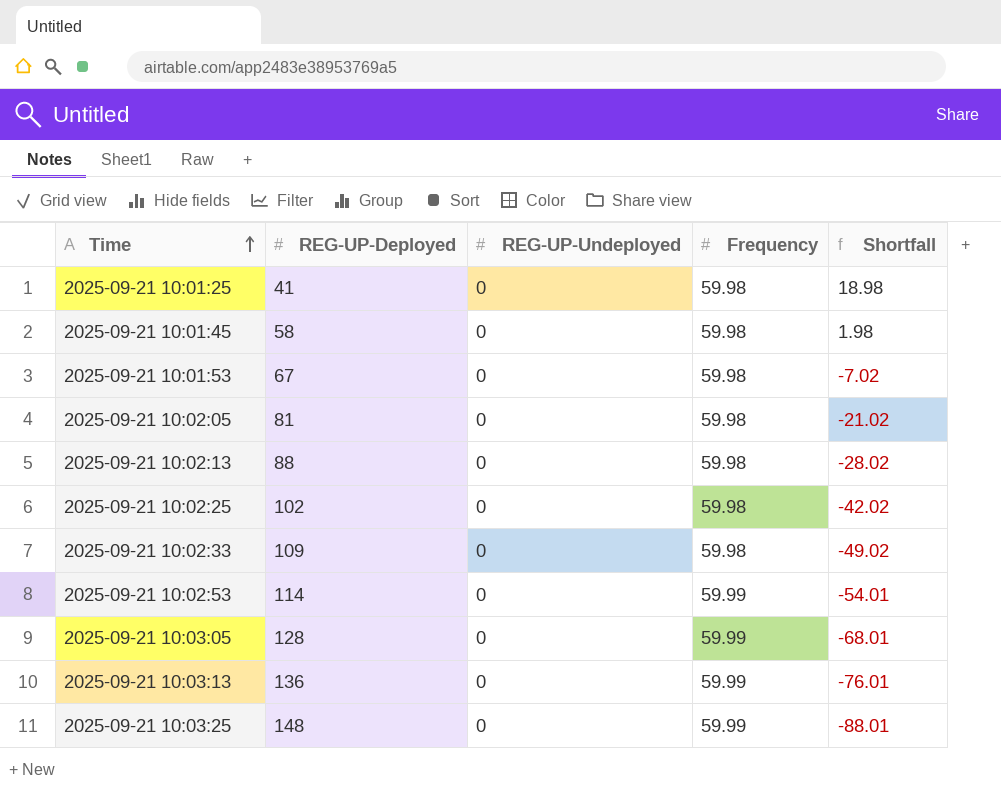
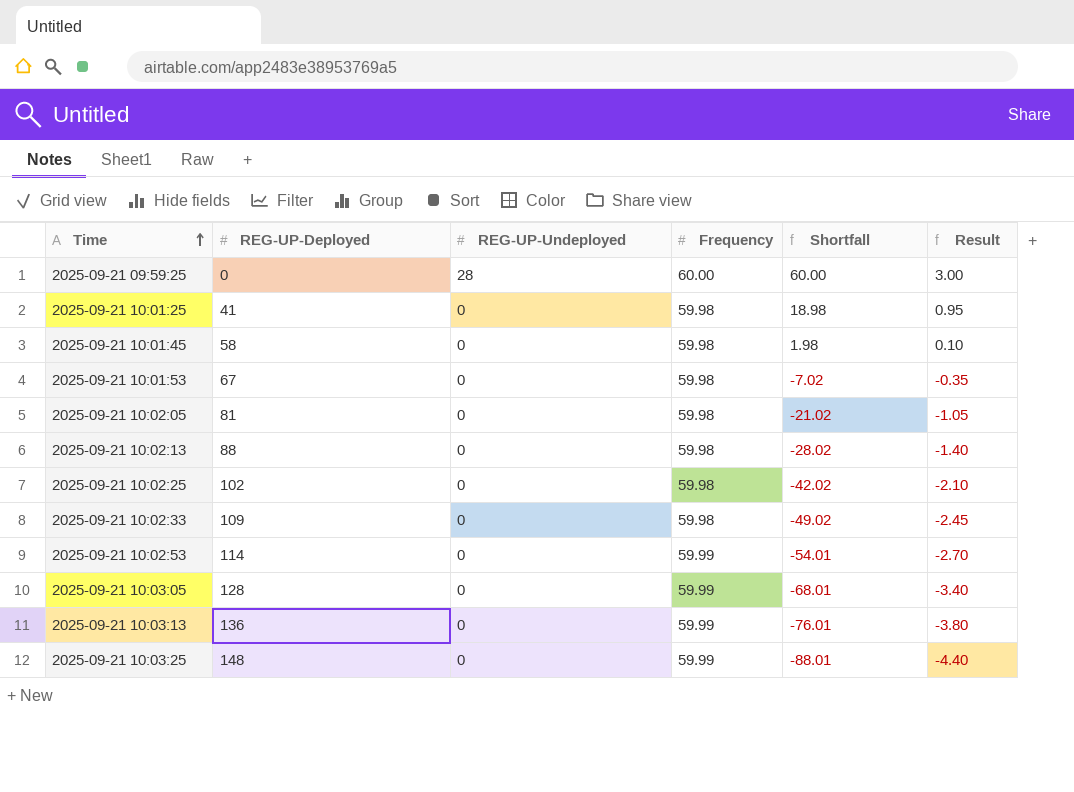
column Result | formula: none -> [Shortfall] * 0.05
row 2025-09-21 09:59:25: none -> 0 | 28 | 60.00 | 60.00 | 3.00

